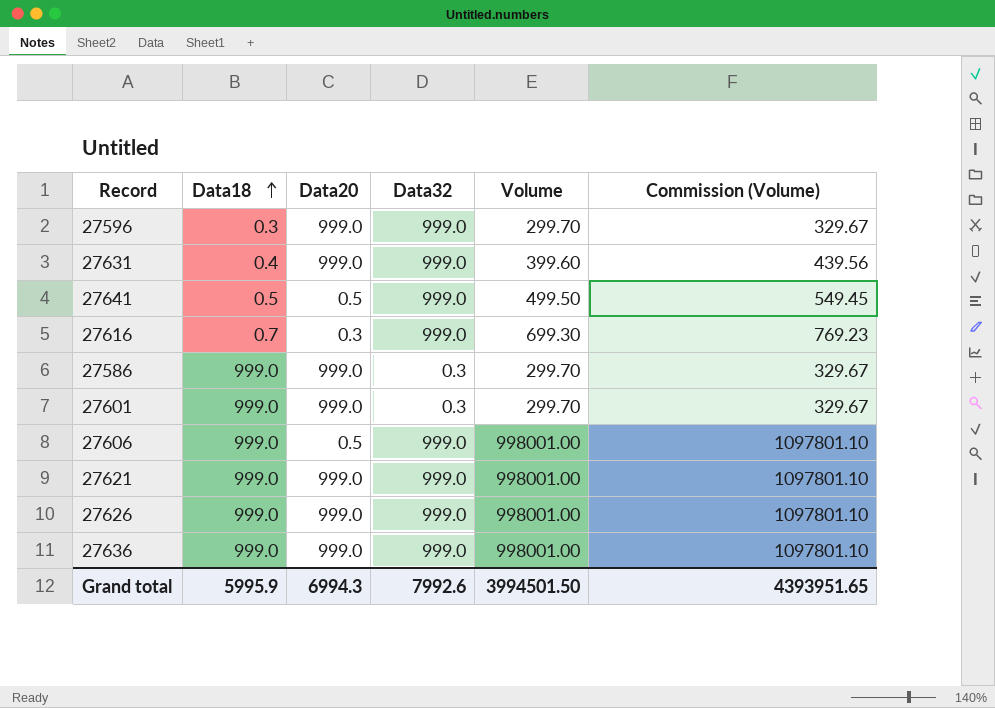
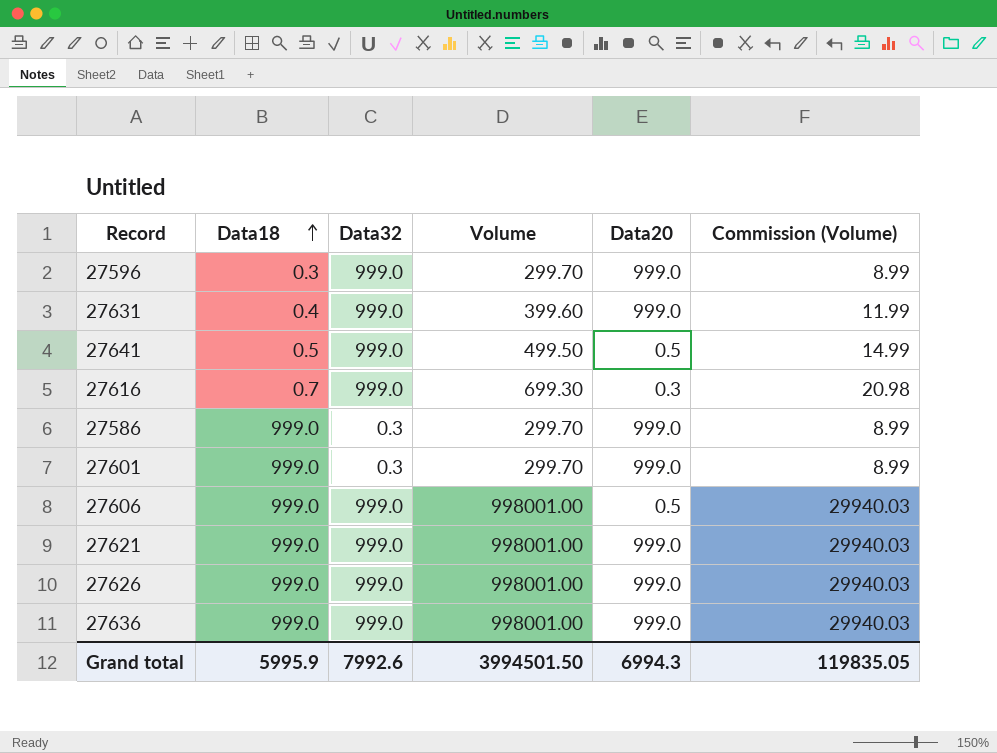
column Data20 | position: 3 -> 5
column Commission (Volume) | formula: [Volume] * 1.1 -> [Volume] * 0.03
Grand total | Commission (Volume): 4393951.65 -> 119835.05

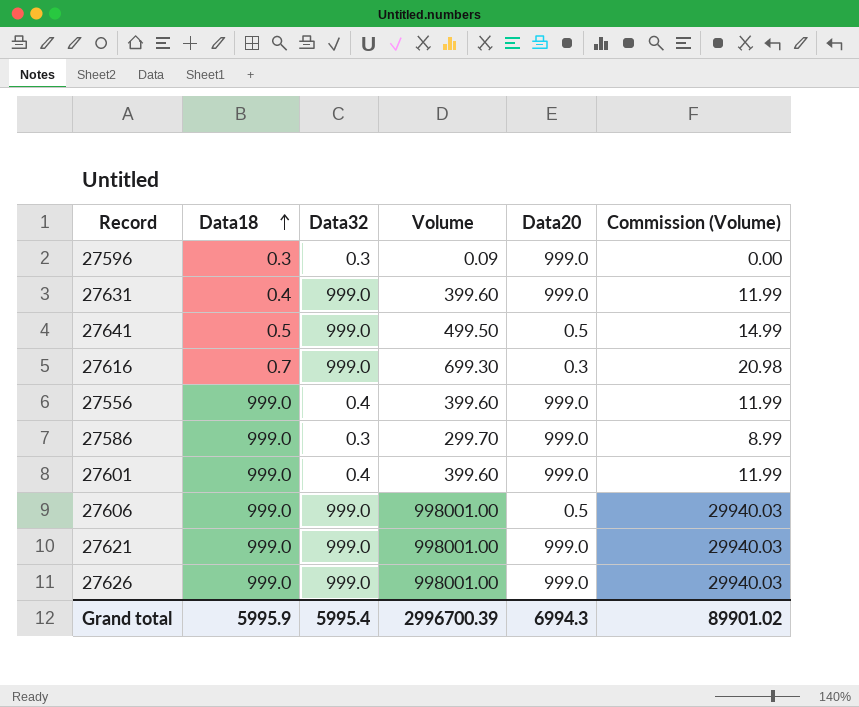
row 27636: 999.0 | 999.0 | 998001.00 | 999.0 | 29940.03 -> none
27596 | Data32: 999.0 -> 0.3
27596 | Volume: 299.70 -> 0.09
27596 | Commission (Volume): 8.99 -> 0.00
row 27556: none -> 999.0 | 0.4 | 399.60 | 999.0 | 11.99
27601 | Data32: 0.3 -> 0.4
27601 | Volume: 299.70 -> 399.60
27601 | Commission (Volume): 8.99 -> 11.99
Grand total | Data32: 7992.6 -> 5995.4
Grand total | Volume: 3994501.50 -> 2996700.39
Grand total | Commission (Volume): 119835.05 -> 89901.02

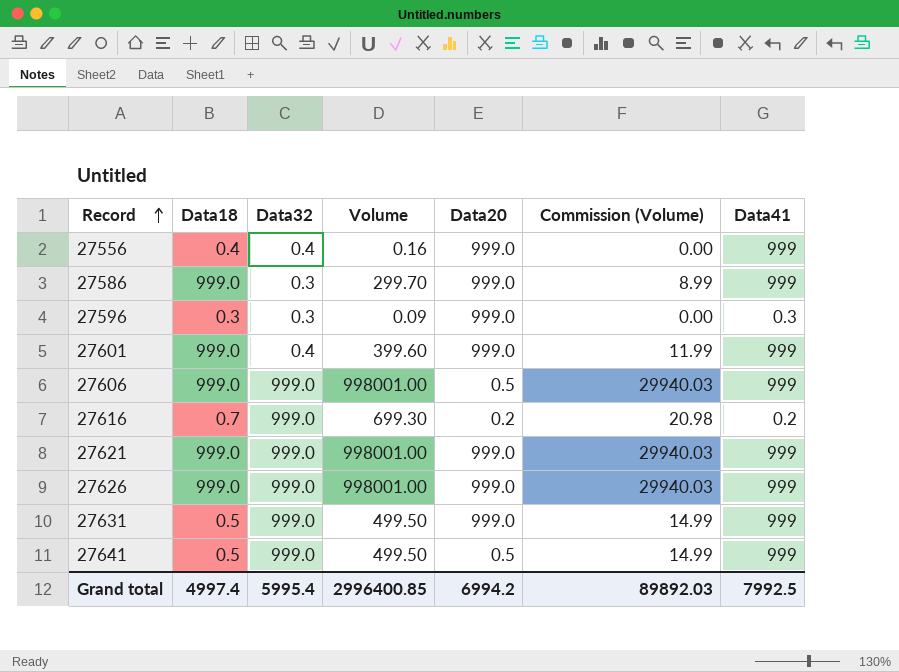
row order: Data18 ascending -> Record ascending
column Data41 | position: none -> 7
27556 | Data18: 999.0 -> 0.4
27556 | Volume: 399.60 -> 0.16
27556 | Commission (Volume): 11.99 -> 0.00
27616 | Data20: 0.3 -> 0.2
27631 | Data18: 0.4 -> 0.5
27631 | Volume: 399.60 -> 499.50
27631 | Commission (Volume): 11.99 -> 14.99
Grand total | Data18: 5995.9 -> 4997.4
Grand total | Volume: 2996700.39 -> 2996400.85
Grand total | Data20: 6994.3 -> 6994.2
Grand total | Commission (Volume): 89901.02 -> 89892.03

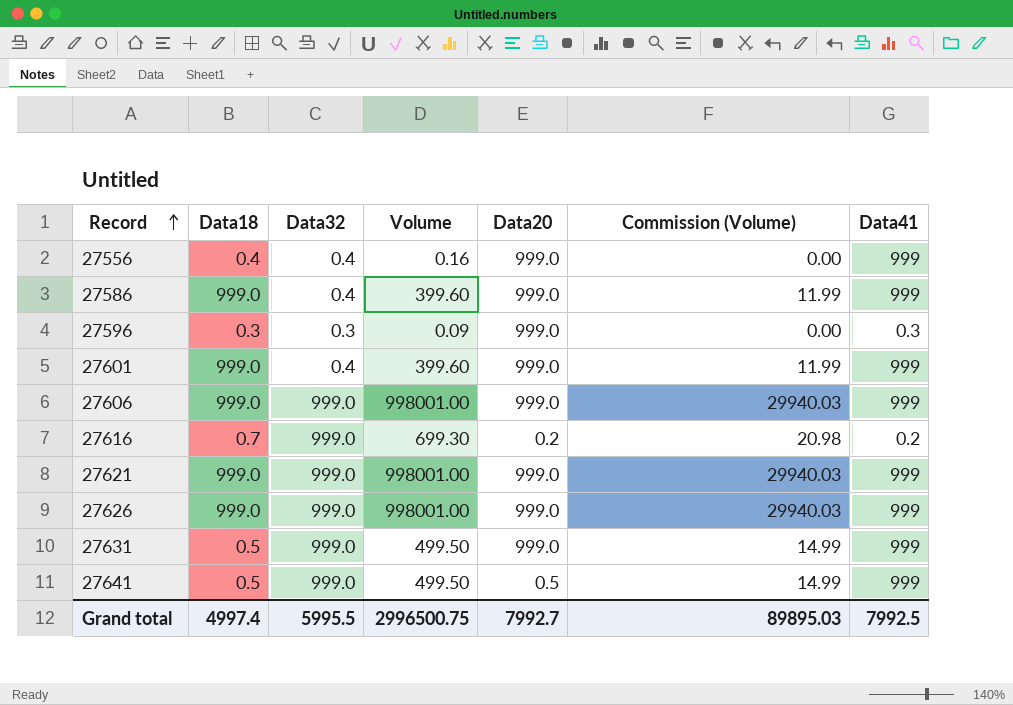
27586 | Data32: 0.3 -> 0.4
27586 | Volume: 299.70 -> 399.60
27586 | Commission (Volume): 8.99 -> 11.99
27606 | Data20: 0.5 -> 999.0
Grand total | Data32: 5995.4 -> 5995.5
Grand total | Volume: 2996400.85 -> 2996500.75
Grand total | Data20: 6994.2 -> 7992.7
Grand total | Commission (Volume): 89892.03 -> 89895.03

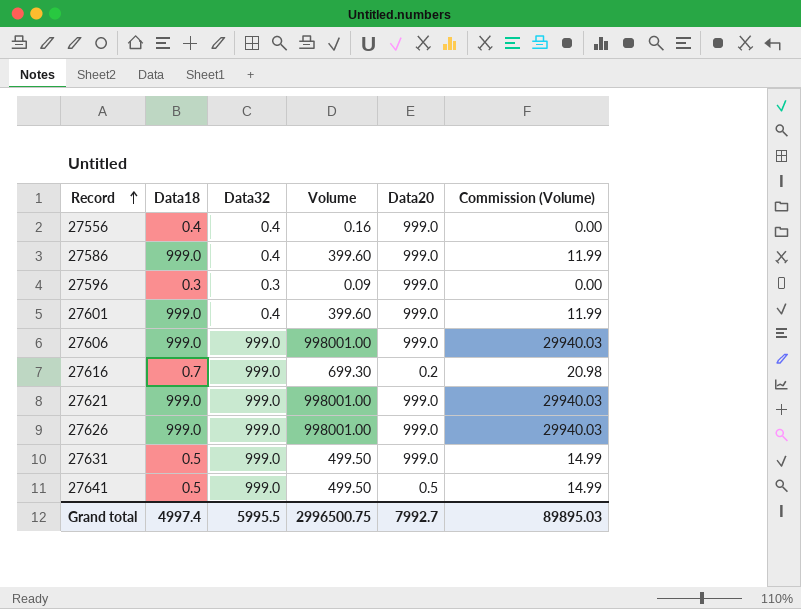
column Data41 | position: 7 -> none

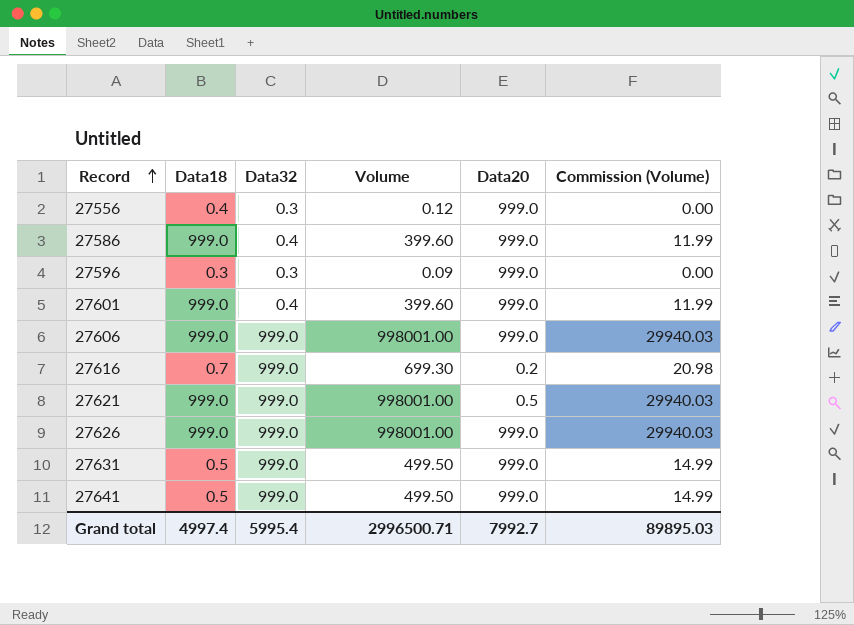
27556 | Data32: 0.4 -> 0.3
27556 | Volume: 0.16 -> 0.12
27621 | Data20: 999.0 -> 0.5
27641 | Data20: 0.5 -> 999.0
Grand total | Data32: 5995.5 -> 5995.4
Grand total | Volume: 2996500.75 -> 2996500.71

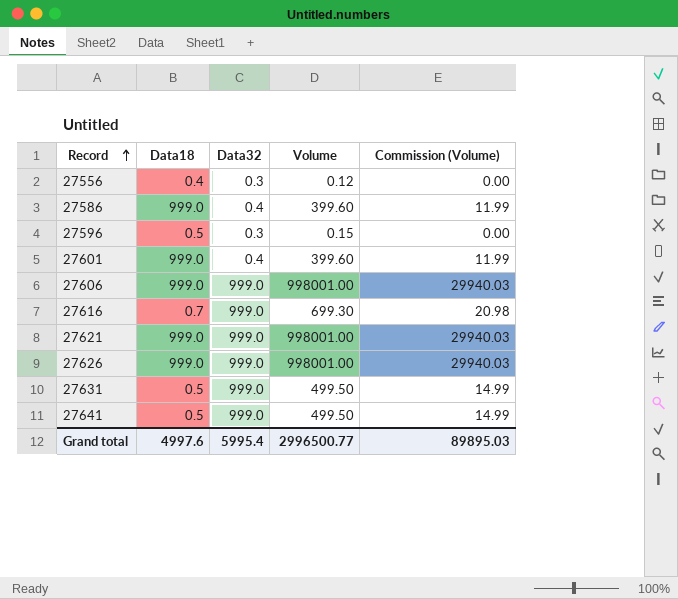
column Data20 | position: 5 -> none
27596 | Data18: 0.3 -> 0.5
27596 | Volume: 0.09 -> 0.15
Grand total | Data18: 4997.4 -> 4997.6
Grand total | Volume: 2996500.71 -> 2996500.77

